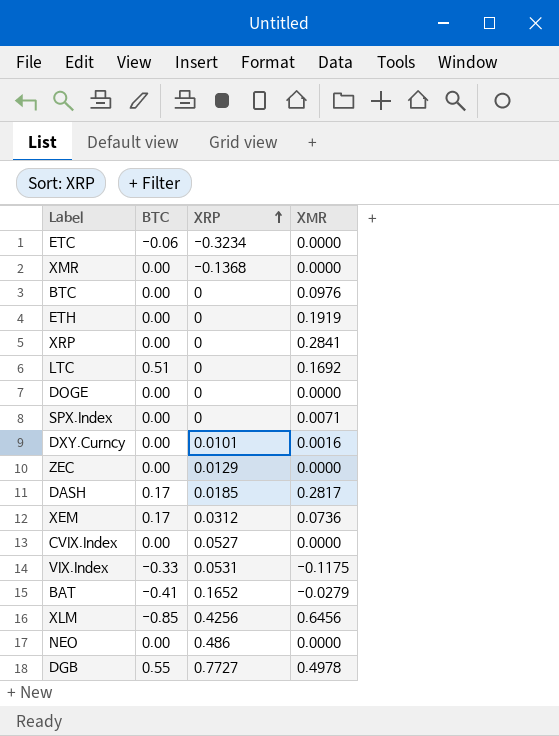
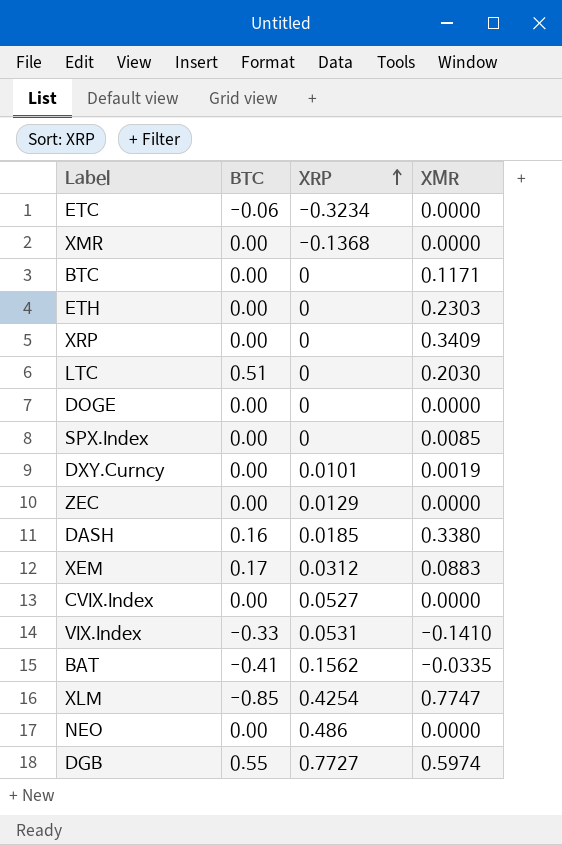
BTC | XMR: 0.0976 -> 0.1171
ETH | XMR: 0.1919 -> 0.2303
XRP | XMR: 0.2841 -> 0.3409
LTC | XMR: 0.1692 -> 0.2030
SPX.Index | XMR: 0.0071 -> 0.0085
DXY.Curncy | XMR: 0.0016 -> 0.0019
DASH | BTC: 0.17 -> 0.16
DASH | XMR: 0.2817 -> 0.3380
XEM | XMR: 0.0736 -> 0.0883
VIX.Index | XMR: -0.1175 -> -0.1410
BAT | XRP: 0.1652 -> 0.1562
BAT | XMR: -0.0279 -> -0.0335
XLM | XRP: 0.4256 -> 0.4254
XLM | XMR: 0.6456 -> 0.7747
DGB | XMR: 0.4978 -> 0.5974

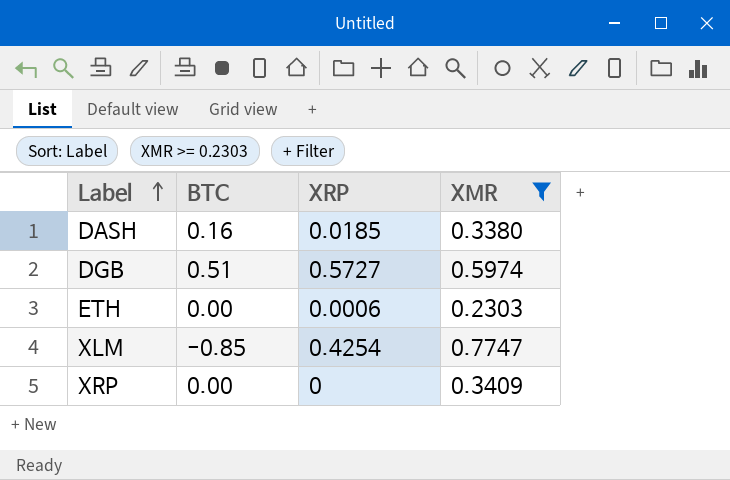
filter: none -> XMR >= 0.2303
row order: XRP ascending -> Label ascending
DGB | BTC: 0.55 -> 0.51
DGB | XRP: 0.7727 -> 0.5727
ETH | XRP: 0 -> 0.0006

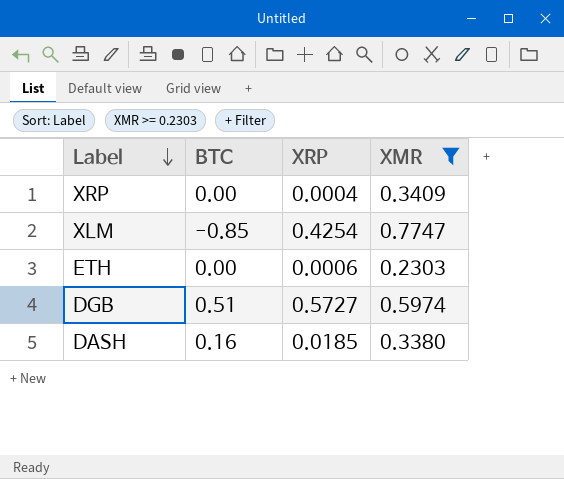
row order: Label ascending -> Label descending
XRP | XRP: 0 -> 0.0004

